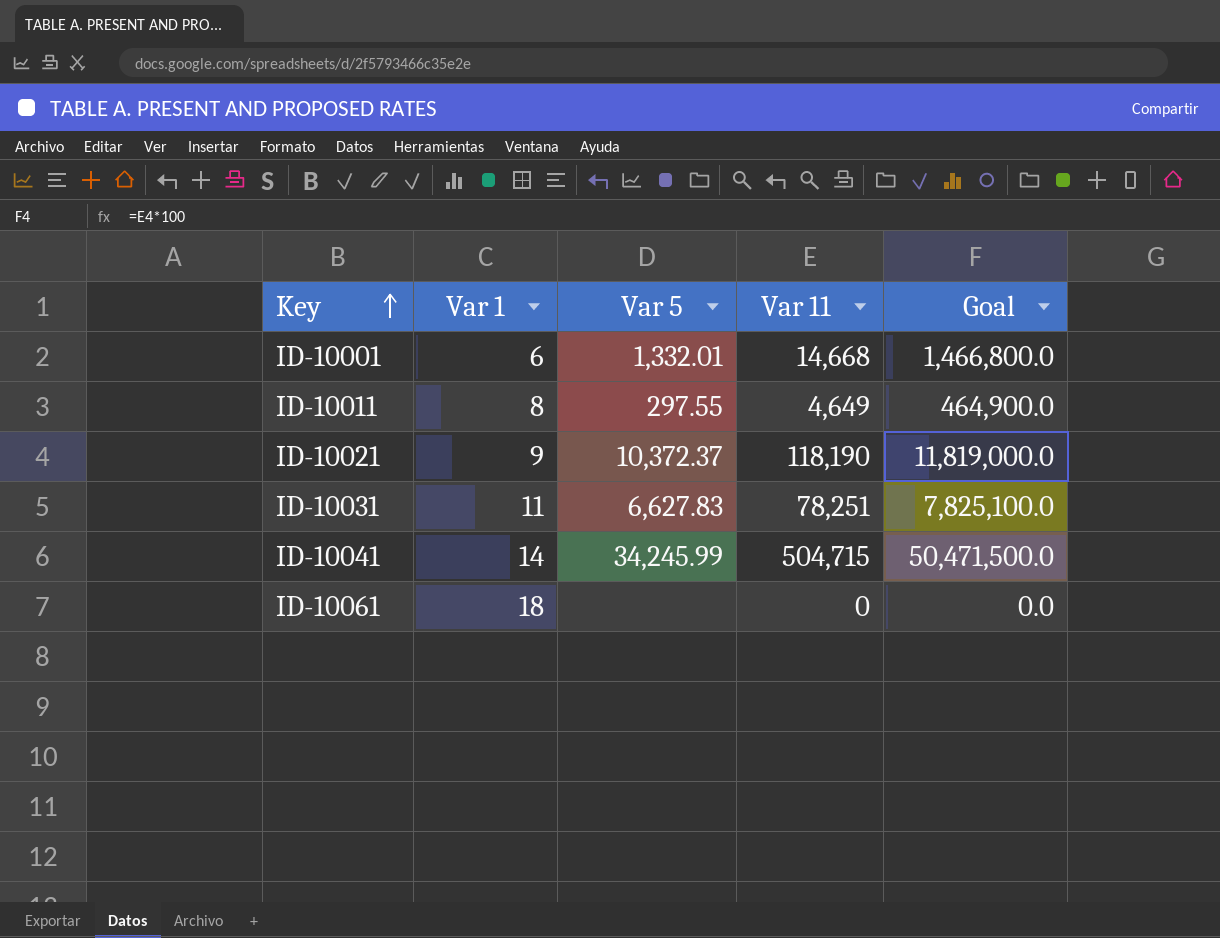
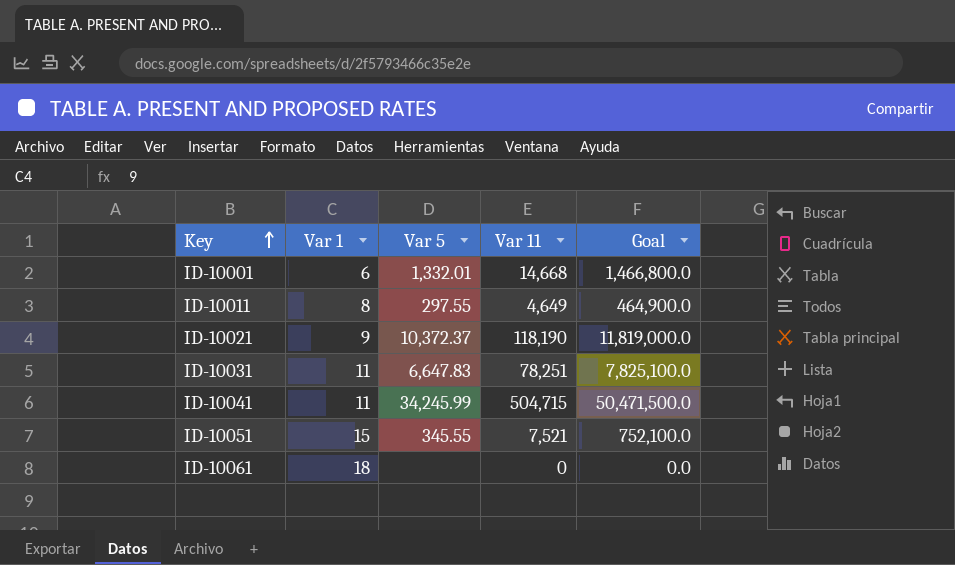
ID-10031 | Var 5: 6,627.83 -> 6,647.83
ID-10041 | Var 1: 14 -> 11
row ID-10051: none -> 15 | 345.55 | 7,521 | 752,100.0

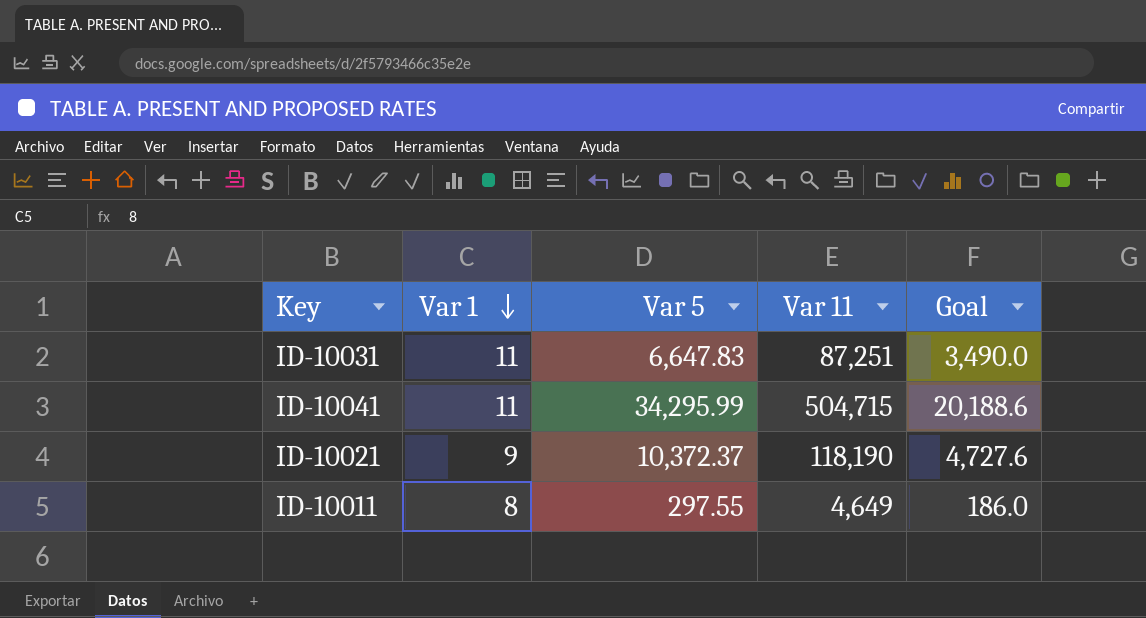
row order: Key ascending -> Var 1 descending
column Goal | formula: [Var 11] * 100 -> [Var 11] * 0.04
row ID-10001: 6 | 1,332.01 | 14,668 | 1,466,800.0 -> none
row ID-10051: 15 | 345.55 | 7,521 | 752,100.0 -> none
row ID-10061: 18 | none | 0 | 0.0 -> none
ID-10031 | Var 11: 78,251 -> 87,251
ID-10041 | Var 5: 34,245.99 -> 34,295.99

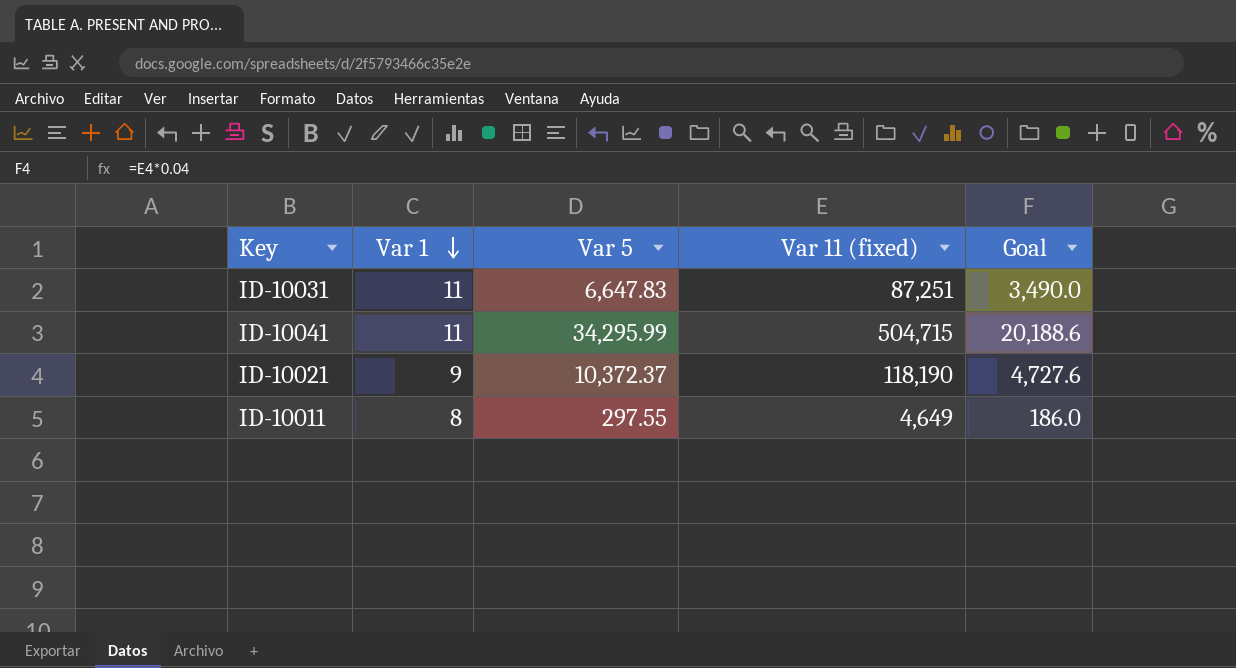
column name: Var 11 -> Var 11 (fixed)

